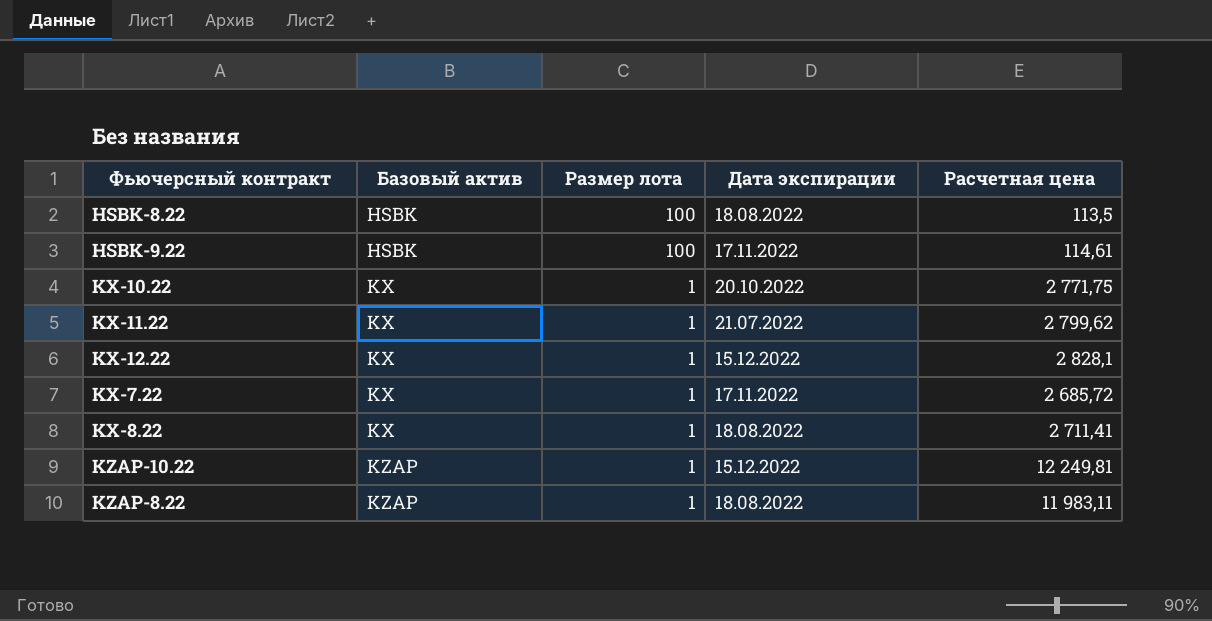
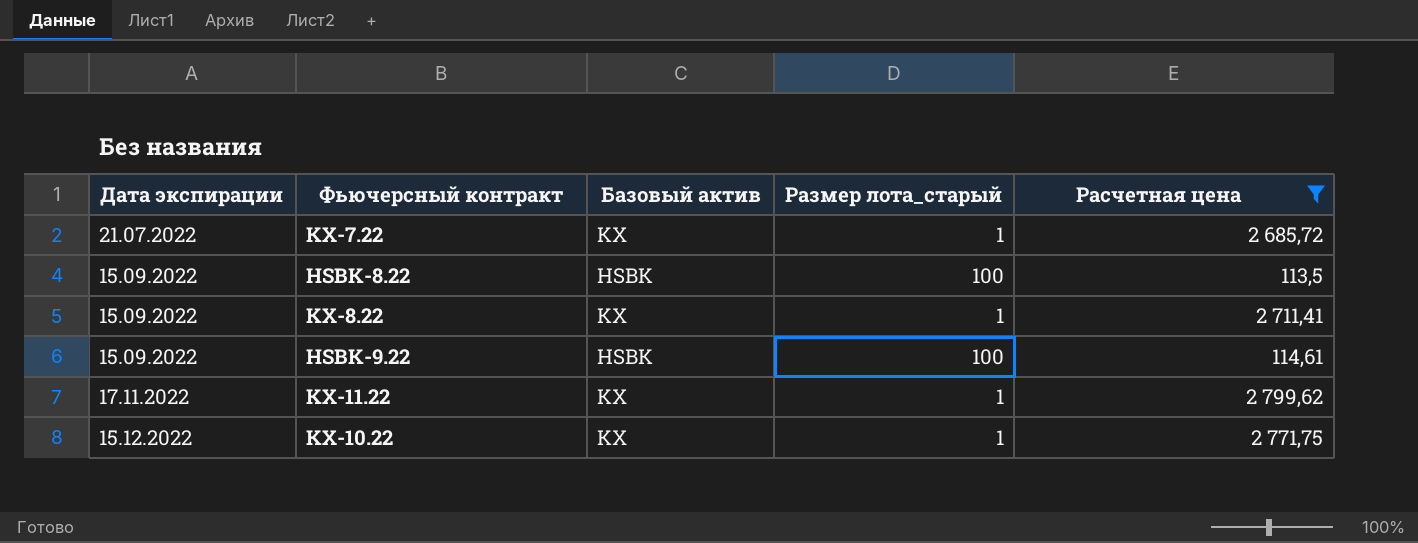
filter: none -> Расчетная цена <= 2 799,62
row order: Базовый актив ascending -> Дата экспирации ascending
column Дата экспирации | position: 4 -> 1
column name: Размер лота -> Размер лота_старый
KX-7.22 | Дата экспирации: 17.11.2022 -> 21.07.2022
HSBK-8.22 | Дата экспирации: 18.08.2022 -> 15.09.2022
KX-8.22 | Дата экспирации: 18.08.2022 -> 15.09.2022
HSBK-9.22 | Дата экспирации: 17.11.2022 -> 15.09.2022
KX-11.22 | Дата экспирации: 21.07.2022 -> 17.11.2022
KX-10.22 | Дата экспирации: 20.10.2022 -> 15.12.2022

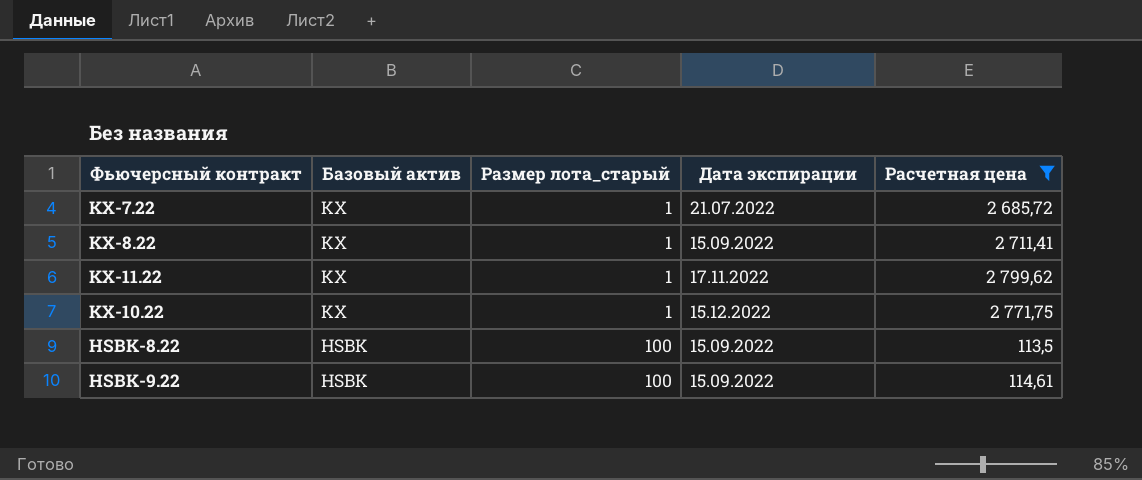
row order: Дата экспирации ascending -> Базовый актив descending
column Дата экспирации | position: 1 -> 4

